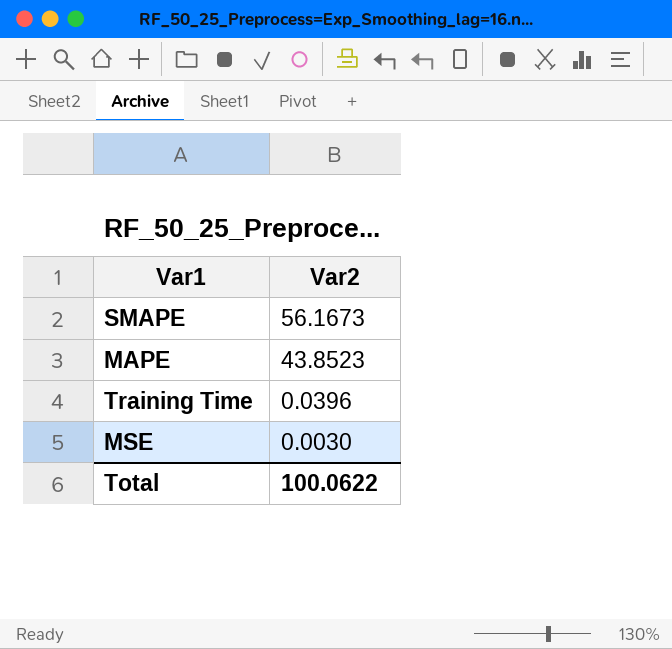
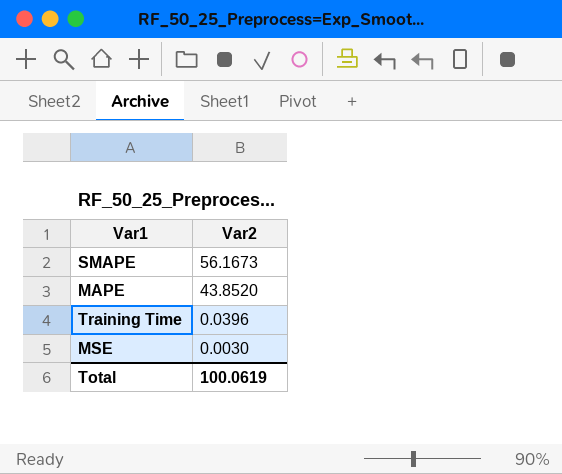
MAPE | Var2: 43.8523 -> 43.8520
Total | Var2: 100.0622 -> 100.0619

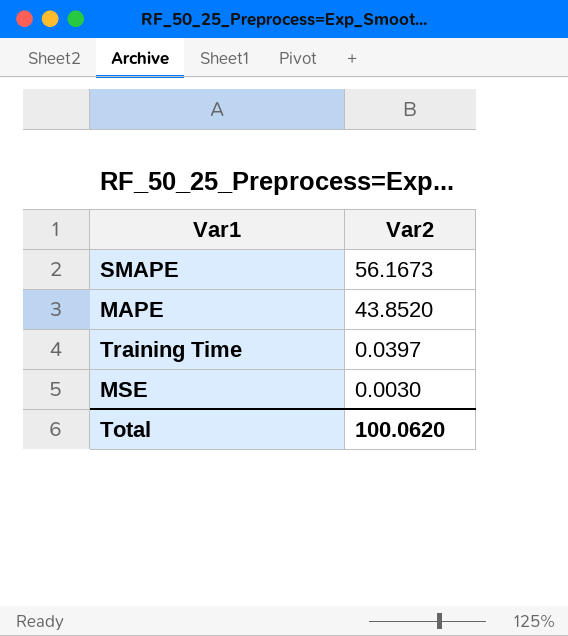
Training Time | Var2: 0.0396 -> 0.0397
Total | Var2: 100.0619 -> 100.0620

